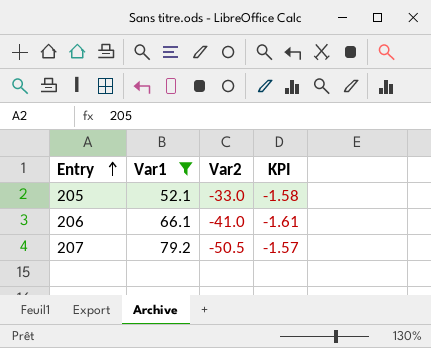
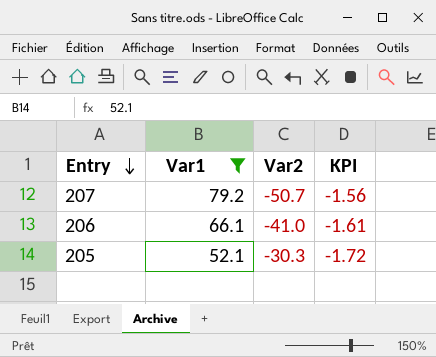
row order: Entry ascending -> Entry descending
207 | Var2: -50.5 -> -50.7
207 | KPI: -1.57 -> -1.56
205 | Var2: -33.0 -> -30.3
205 | KPI: -1.58 -> -1.72

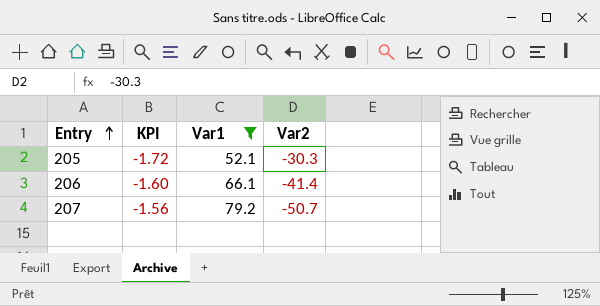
row order: Entry descending -> Entry ascending
column KPI | position: 4 -> 2
206 | KPI: -1.61 -> -1.60
206 | Var2: -41.0 -> -41.4

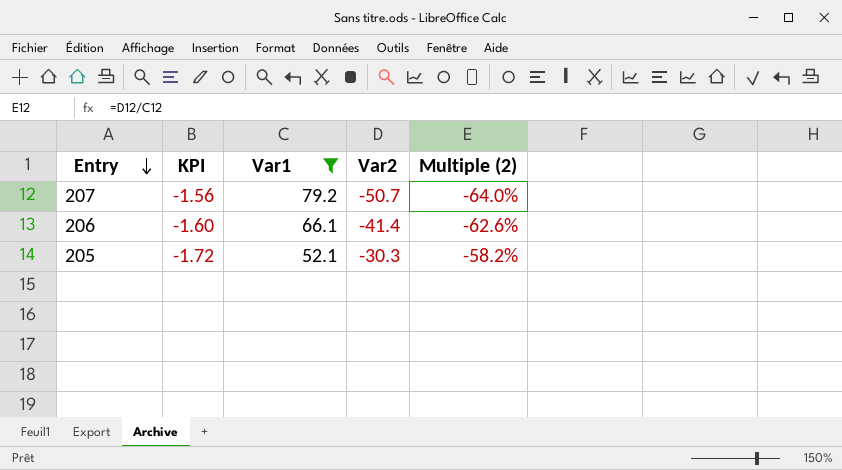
row order: Entry ascending -> Entry descending
column Multiple (2) | formula: none -> [Var2] / [Var1]

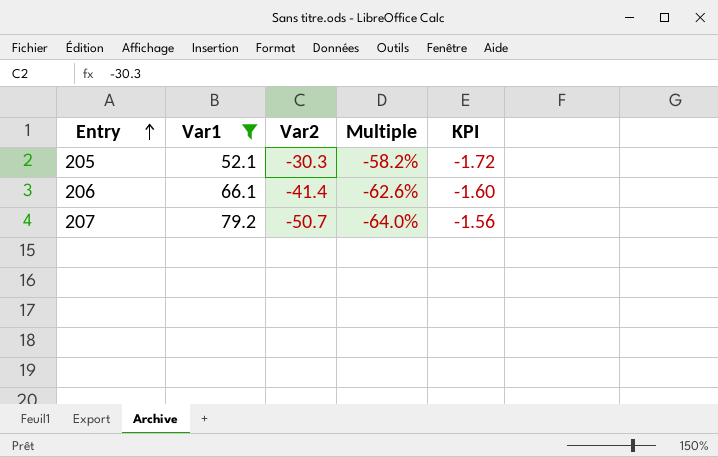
row order: Entry descending -> Entry ascending
column name: Multiple (2) -> Multiple
column KPI | position: 2 -> 5

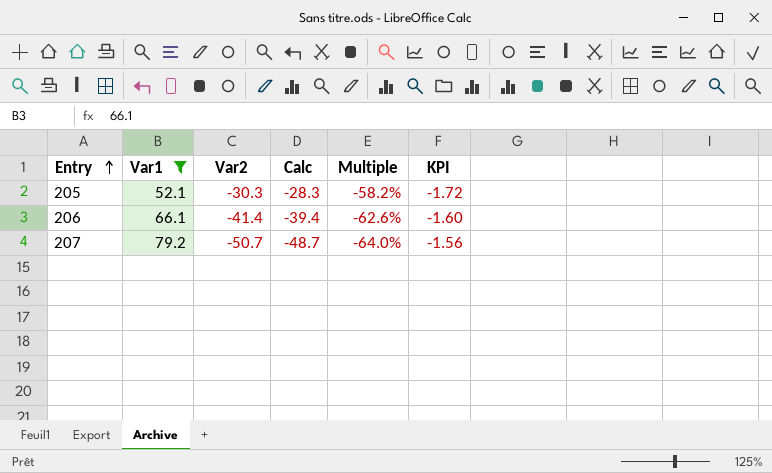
column Calc | formula: none -> [Var2] + 2

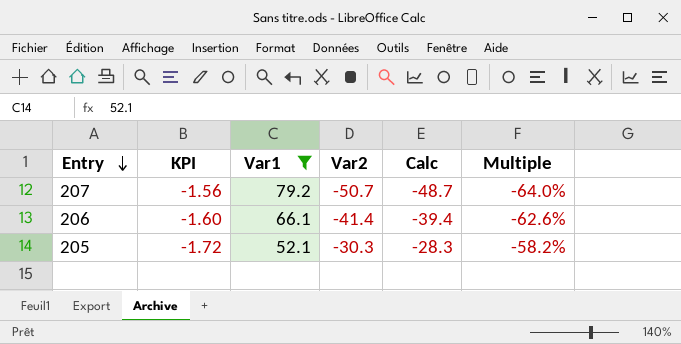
row order: Entry ascending -> Entry descending
column KPI | position: 6 -> 2

